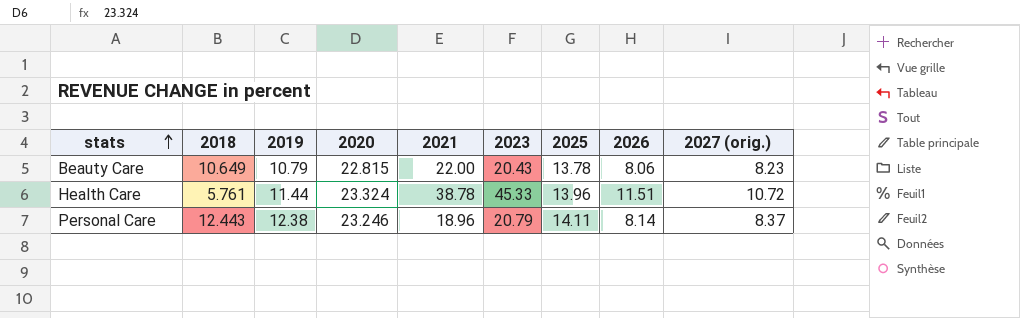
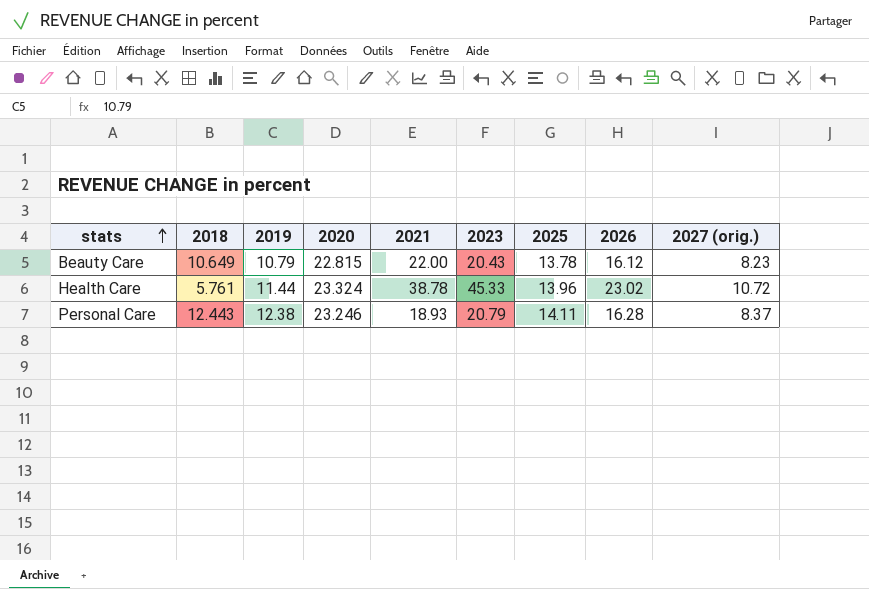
Beauty Care | 2026: 8.06 -> 16.12
Health Care | 2026: 11.51 -> 23.02
Personal Care | 2021: 18.96 -> 18.93
Personal Care | 2026: 8.14 -> 16.28

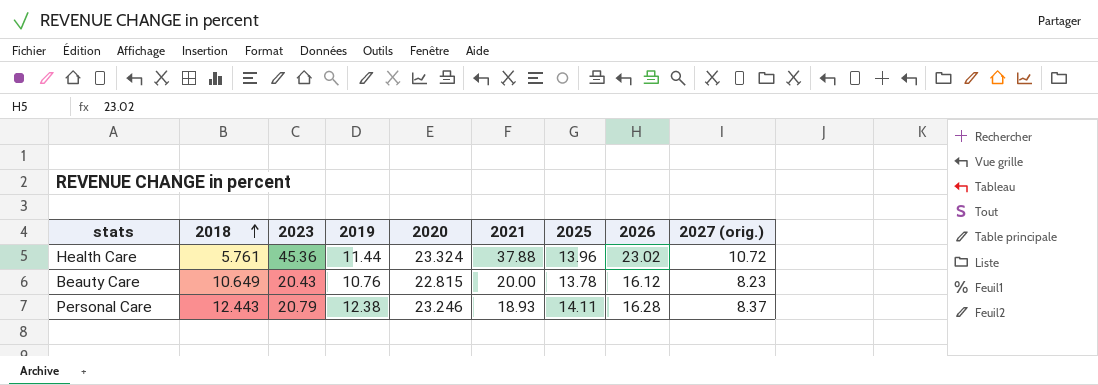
row order: stats ascending -> 2018 ascending
column 2023 | position: 6 -> 3
Health Care | 2023: 45.33 -> 45.36
Health Care | 2021: 38.78 -> 37.88
Beauty Care | 2019: 10.79 -> 10.76
Beauty Care | 2021: 22.00 -> 20.00

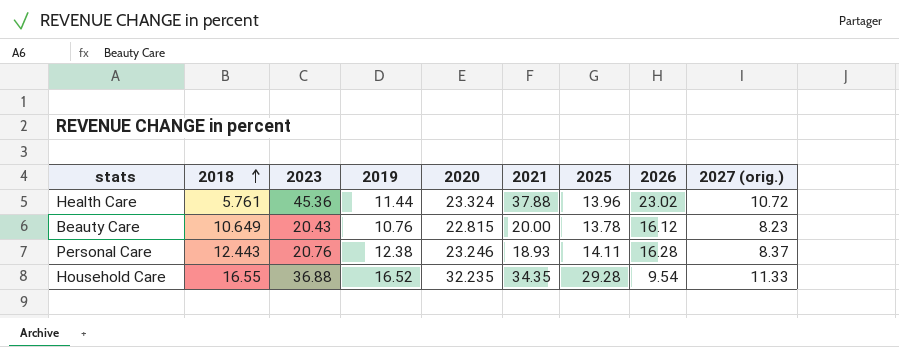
Personal Care | 2023: 20.79 -> 20.76
row Household Care: none -> 16.55 | 36.88 | 16.52 | 32.235 | 34.35 | 29.28 | 9.54 | 11.33

